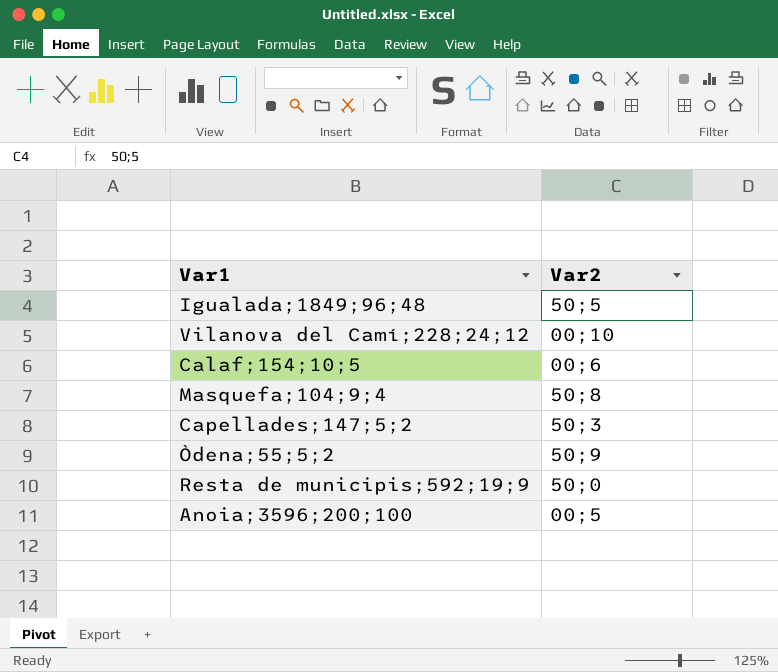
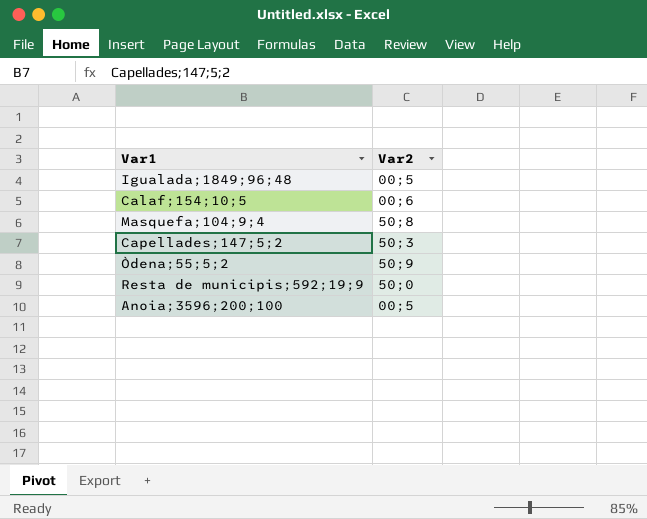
row Vilanova del Camí;228;24;12: 00;10 -> none
Igualada;1849;96;48 | Var2: 50;5 -> 00;5

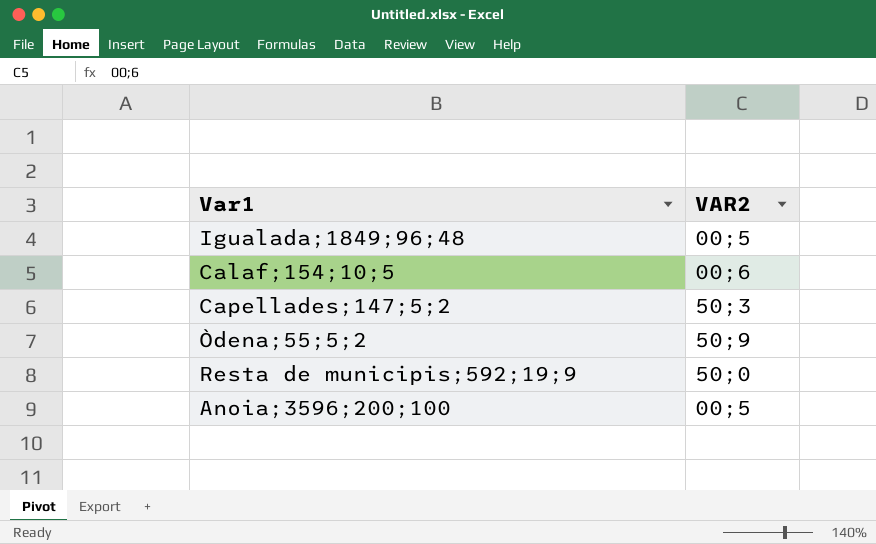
column name: Var2 -> VAR2
row Masquefa;104;9;4: 50;8 -> none

